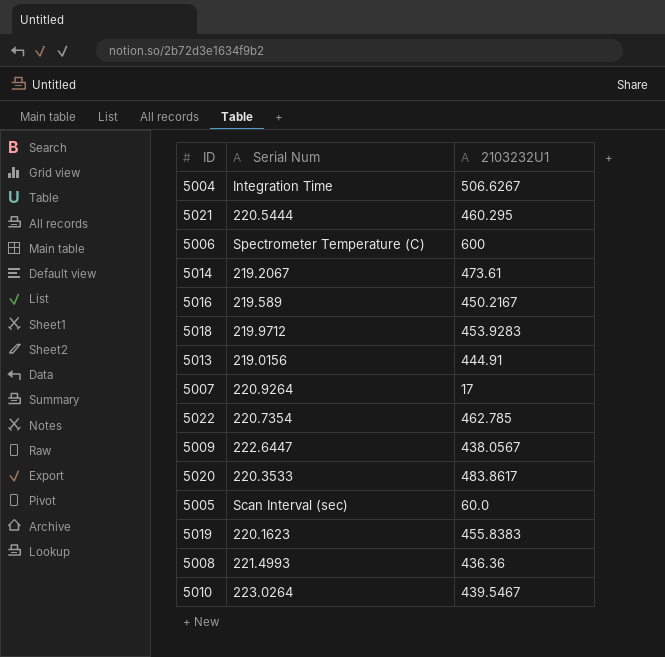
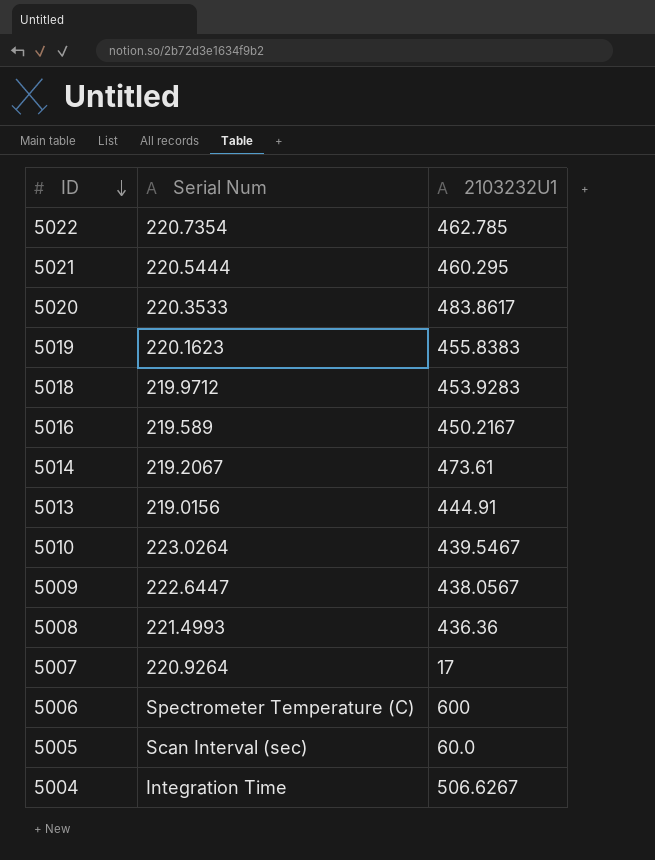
row order: none -> ID descending

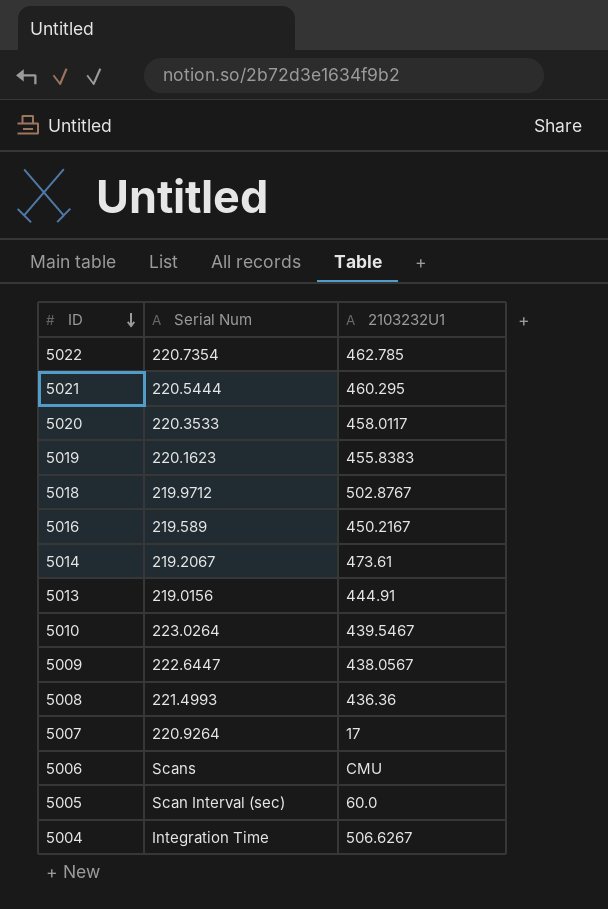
5020 | 2103232U1: 483.8617 -> 458.0117
5018 | 2103232U1: 453.9283 -> 502.8767
5006 | Serial Num: Spectrometer Temperature (C) -> Scans
5006 | 2103232U1: 600 -> CMU

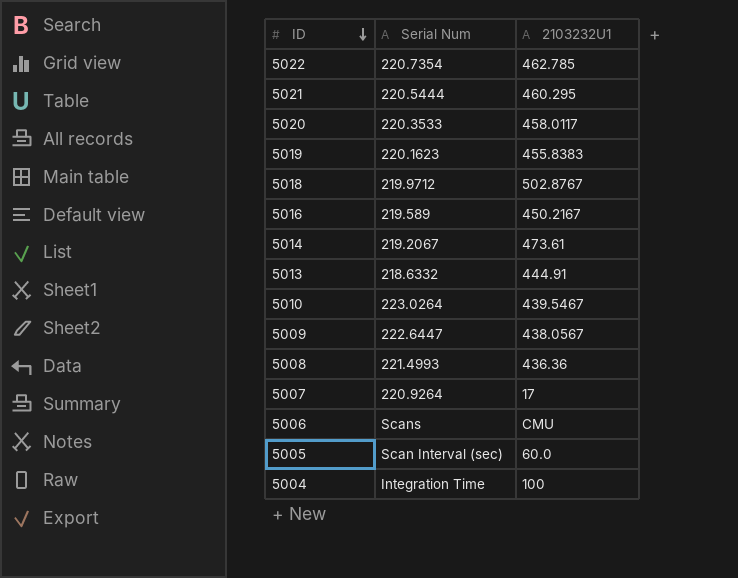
5013 | Serial Num: 219.0156 -> 218.6332
5004 | 2103232U1: 506.6267 -> 100

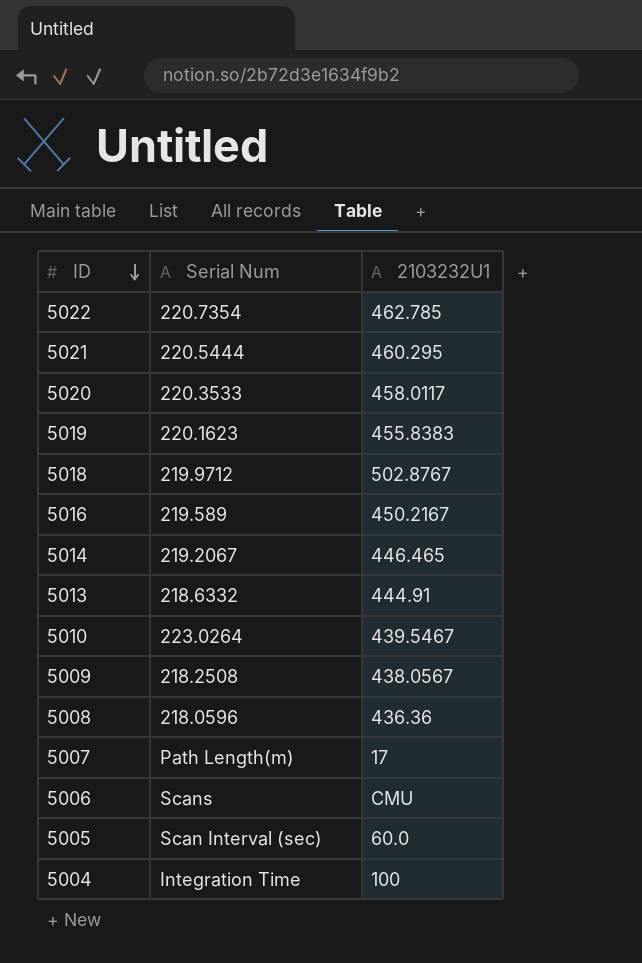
5014 | 2103232U1: 473.61 -> 446.465
5009 | Serial Num: 222.6447 -> 218.2508
5008 | Serial Num: 221.4993 -> 218.0596
5007 | Serial Num: 220.9264 -> Path Length(m)

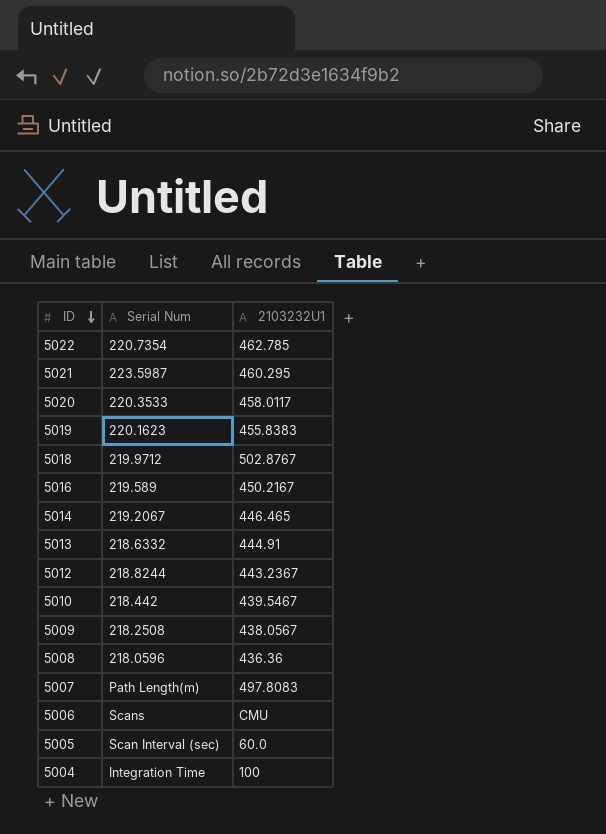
5021 | Serial Num: 220.5444 -> 223.5987
row 5012: none -> 218.8244 | 443.2367
5010 | Serial Num: 223.0264 -> 218.442
5007 | 2103232U1: 17 -> 497.8083

